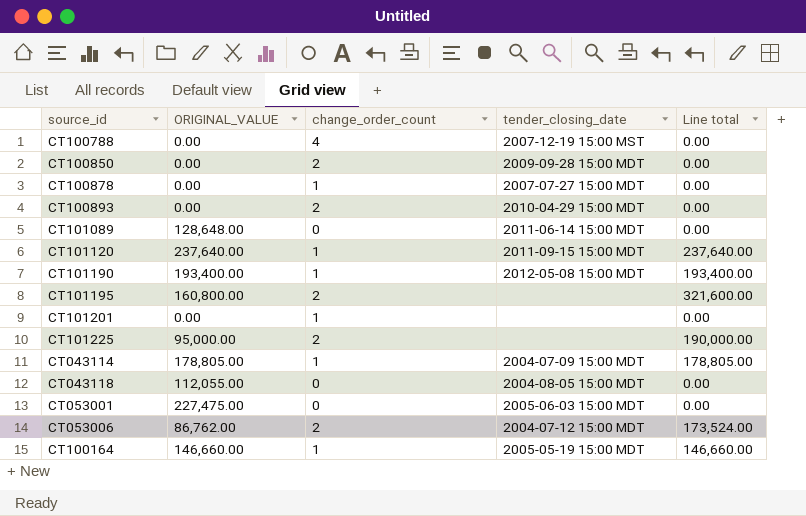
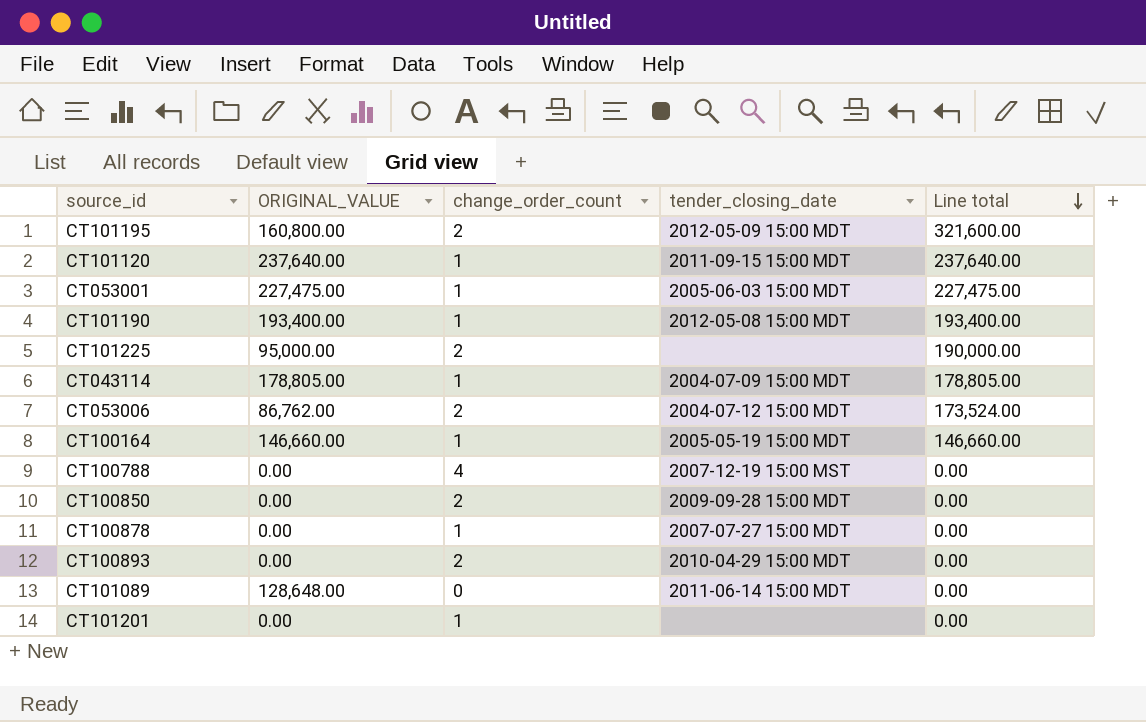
row order: none -> Line total descending
row CT043118: 112,055.00 | 0 | 2004-08-05 15:00 MDT | 0.00 -> none
CT101195 | tender_closing_date: none -> 2012-05-09 15:00 MDT
CT053001 | change_order_count: 0 -> 1
CT053001 | Line total: 0.00 -> 227,475.00

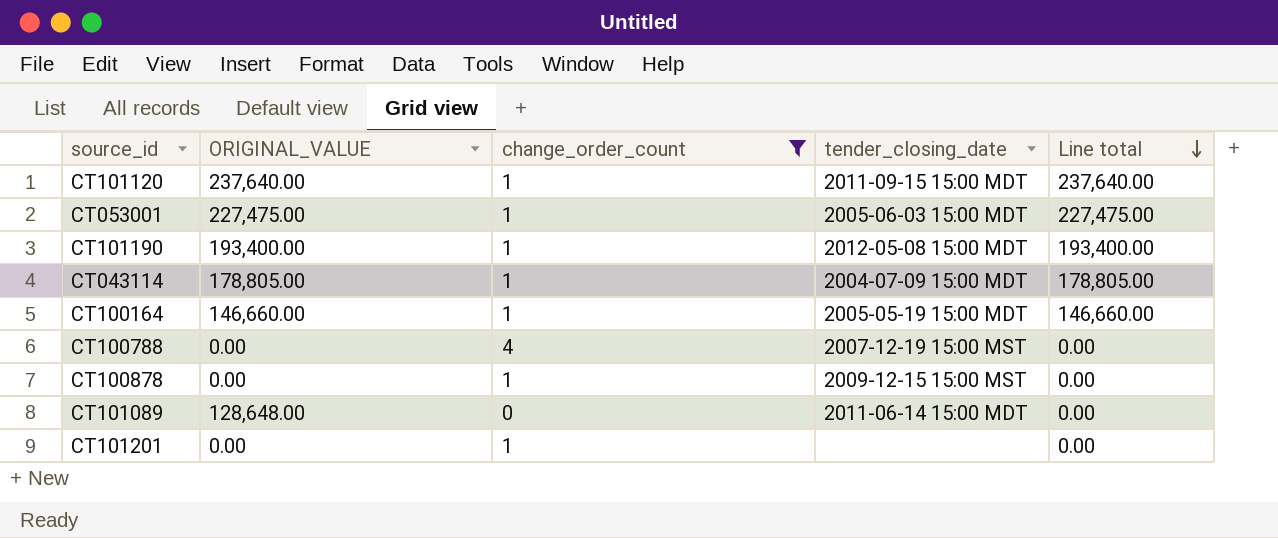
filter: none -> change_order_count != 2
CT100878 | tender_closing_date: 2007-07-27 15:00 MDT -> 2009-12-15 15:00 MST

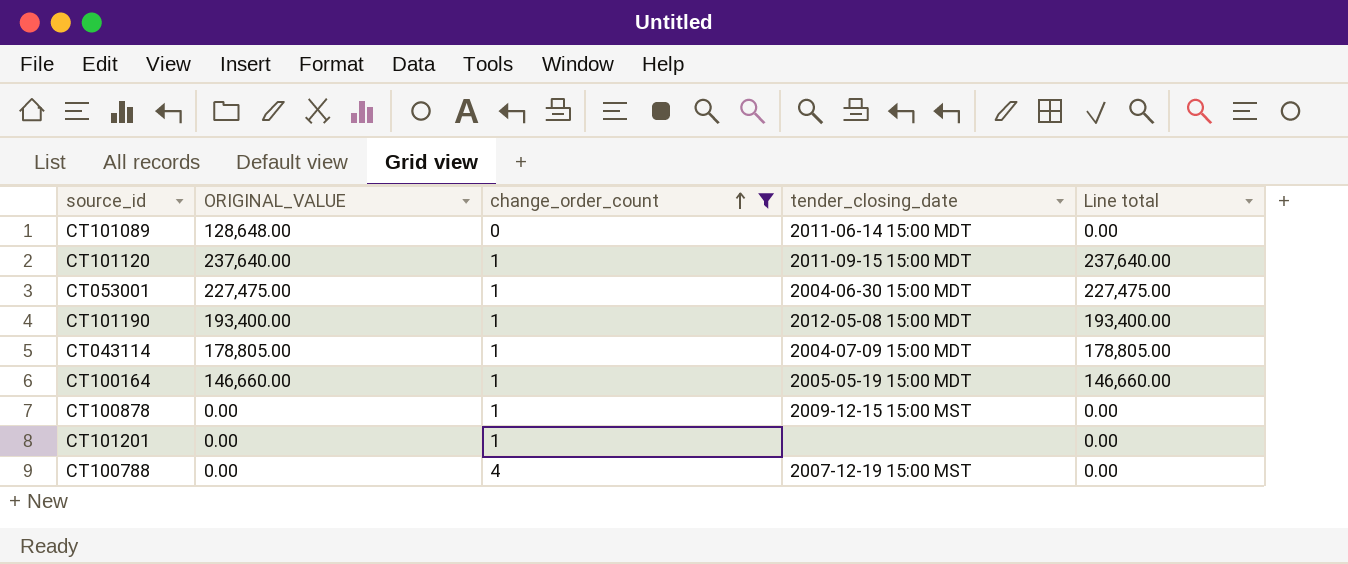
row order: Line total descending -> change_order_count ascending
CT053001 | tender_closing_date: 2005-06-03 15:00 MDT -> 2004-06-30 15:00 MDT

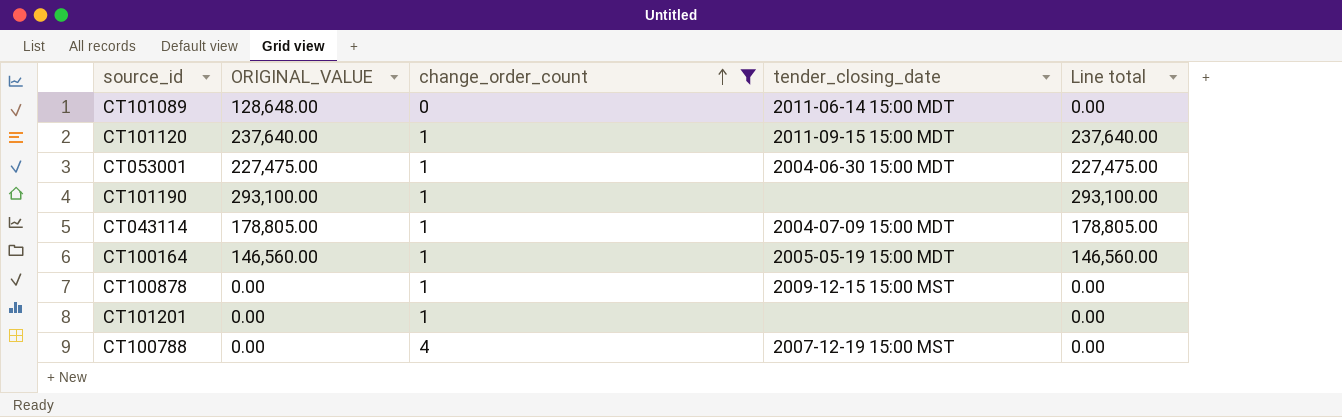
CT101190 | ORIGINAL_VALUE: 193,400.00 -> 293,100.00
CT101190 | tender_closing_date: 2012-05-08 15:00 MDT -> none
CT101190 | Line total: 193,400.00 -> 293,100.00
CT100164 | ORIGINAL_VALUE: 146,660.00 -> 146,560.00
CT100164 | Line total: 146,660.00 -> 146,560.00

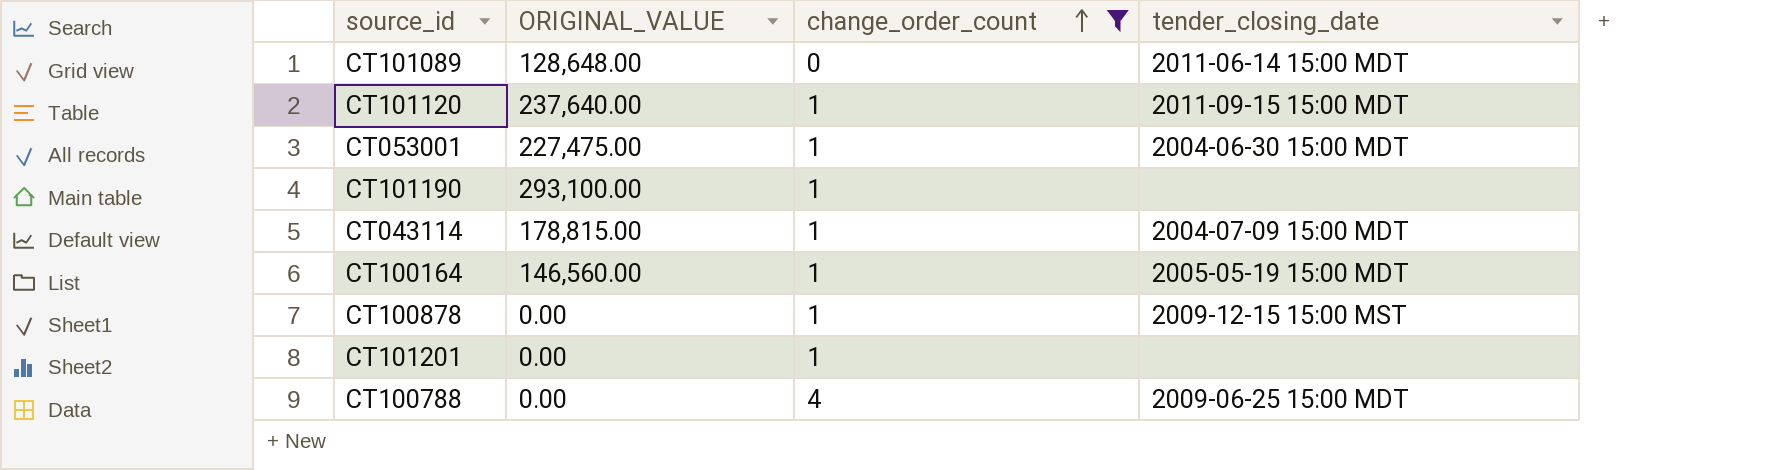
column Line total | formula: [ORIGINAL_VALUE] * [change_order_count] -> none
CT043114 | ORIGINAL_VALUE: 178,805.00 -> 178,815.00
CT100788 | tender_closing_date: 2007-12-19 15:00 MST -> 2009-06-25 15:00 MDT

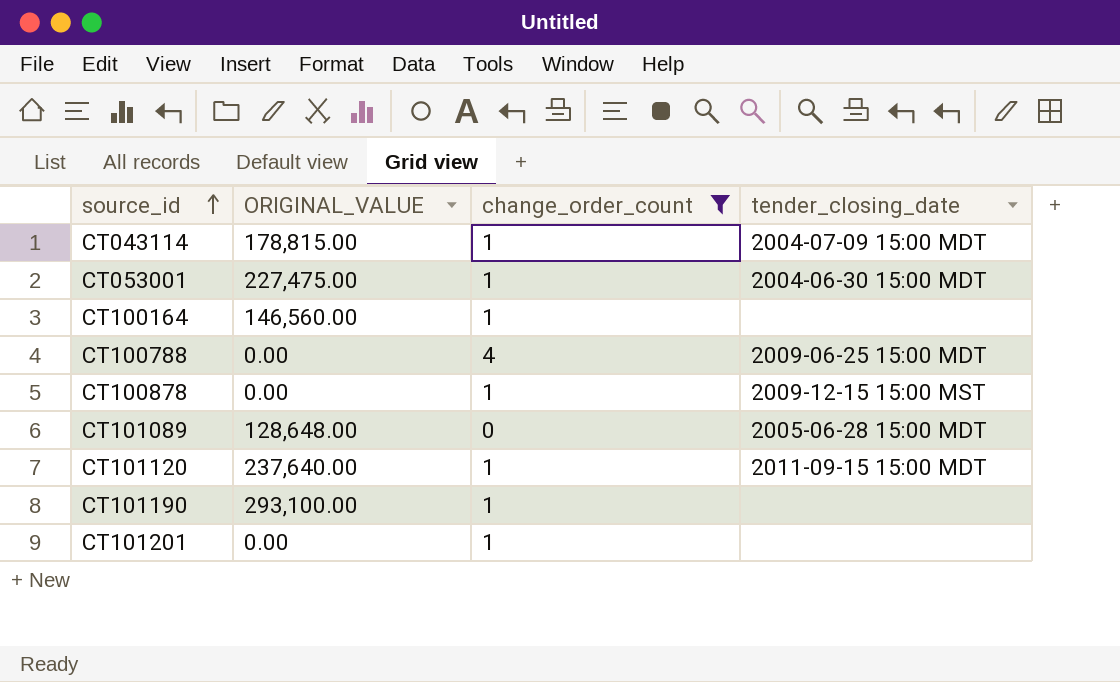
row order: change_order_count ascending -> source_id ascending
CT100164 | tender_closing_date: 2005-05-19 15:00 MDT -> none
CT101089 | tender_closing_date: 2011-06-14 15:00 MDT -> 2005-06-28 15:00 MDT

